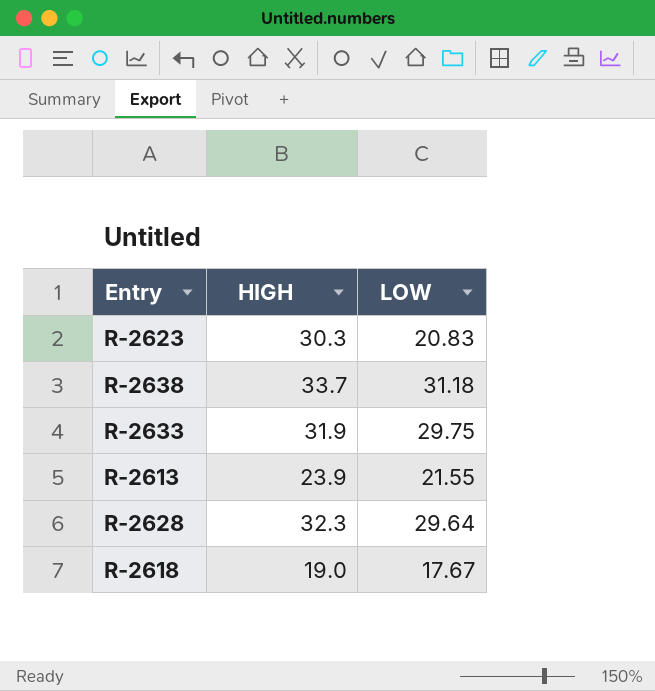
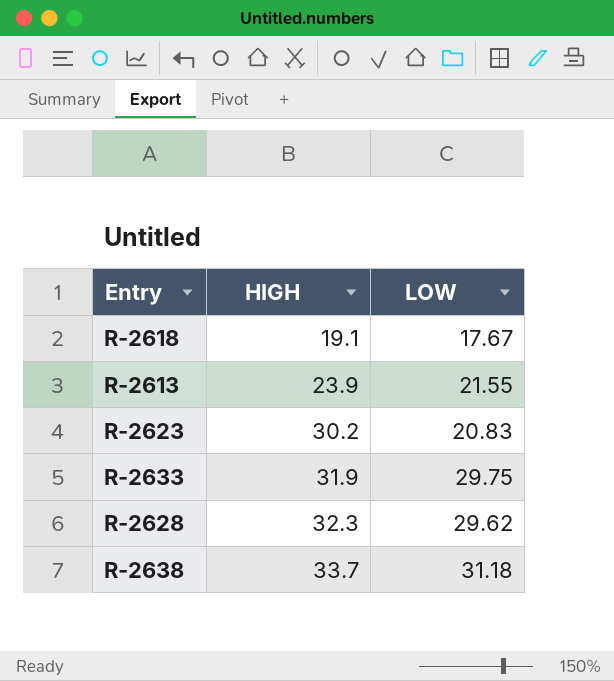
row order: none -> HIGH ascending
R-2618 | HIGH: 19.0 -> 19.1
R-2623 | HIGH: 30.3 -> 30.2
R-2628 | LOW: 29.64 -> 29.62

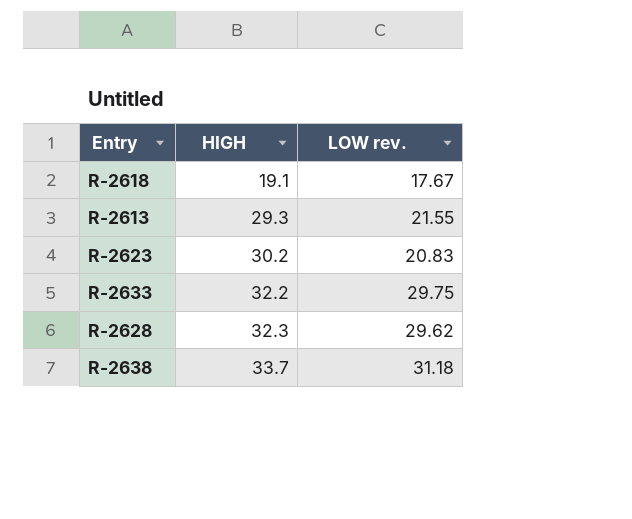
column name: LOW -> LOW rev.
R-2613 | HIGH: 23.9 -> 29.3
R-2633 | HIGH: 31.9 -> 32.2

